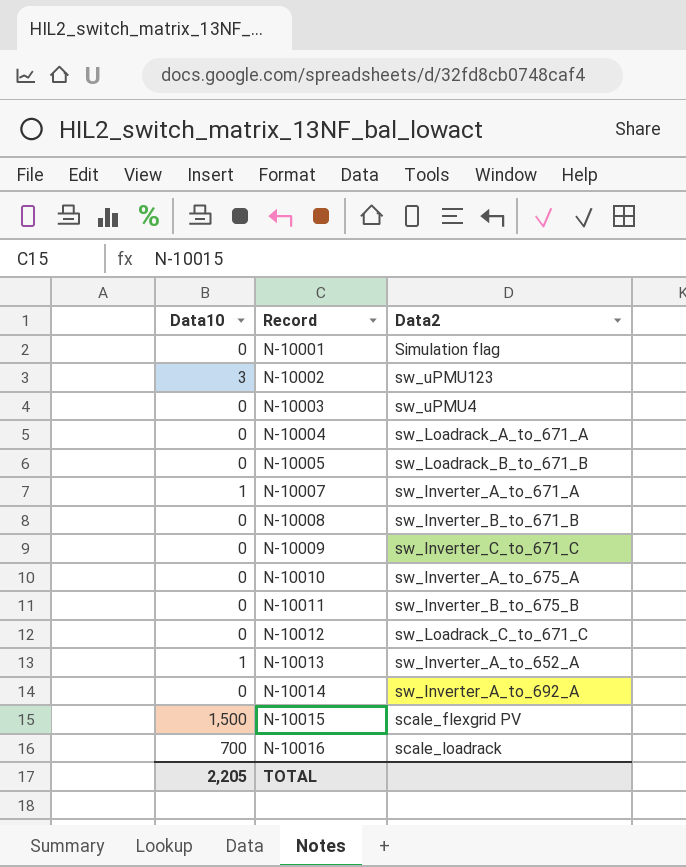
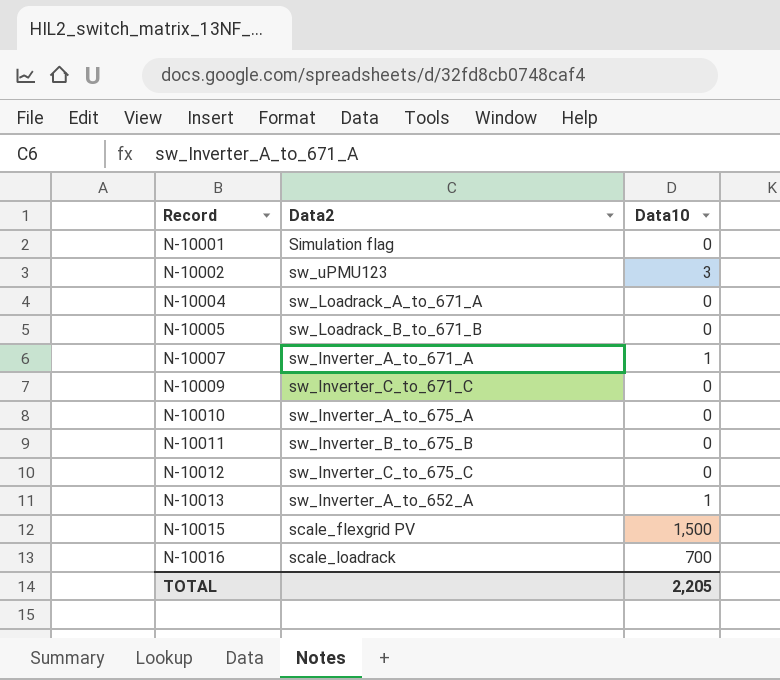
column Data10 | position: 1 -> 3
row N-10003: 0 | sw_uPMU4 -> none
row N-10008: 0 | sw_Inverter_B_to_671_B -> none
row N-10014: 0 | sw_Inverter_A_to_692_A -> none
N-10012 | Data2: sw_Loadrack_C_to_671_C -> sw_Inverter_C_to_675_C

